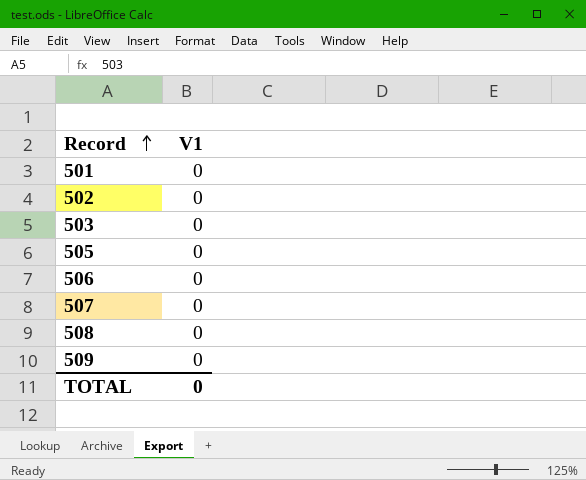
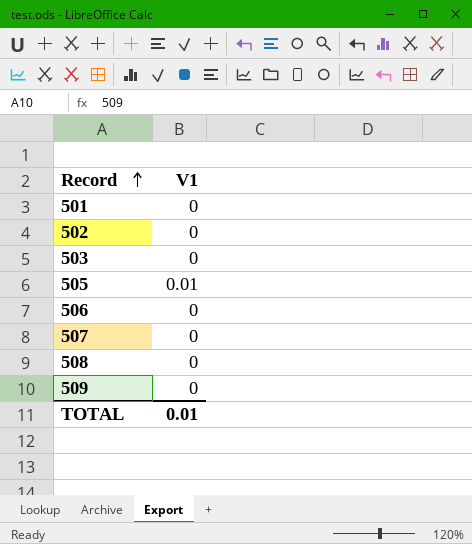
505 | V1: 0 -> 0.01
TOTAL | V1: 0 -> 0.01

